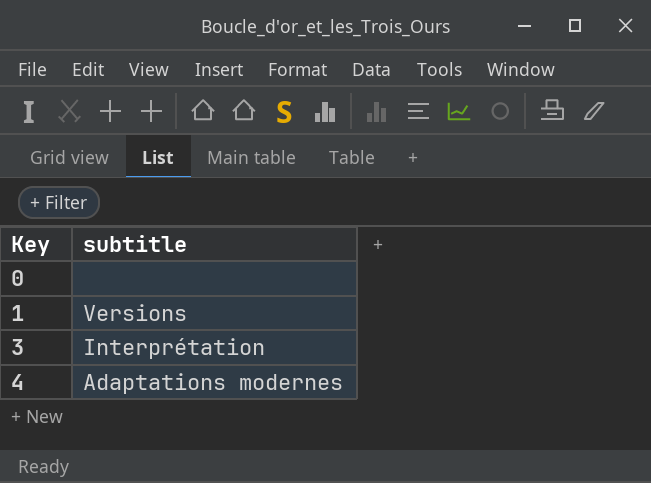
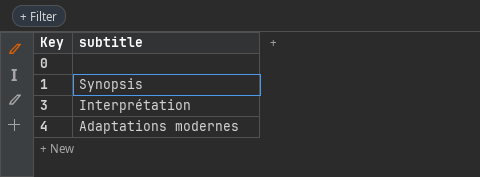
1 | subtitle: Versions -> Synopsis

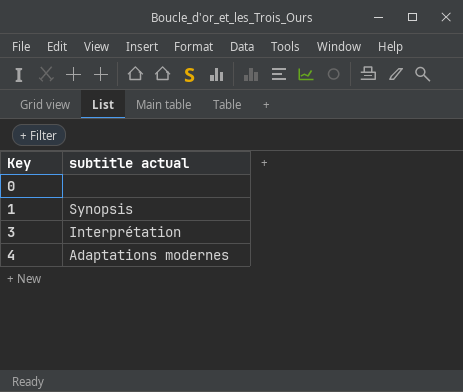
column name: subtitle -> subtitle actual

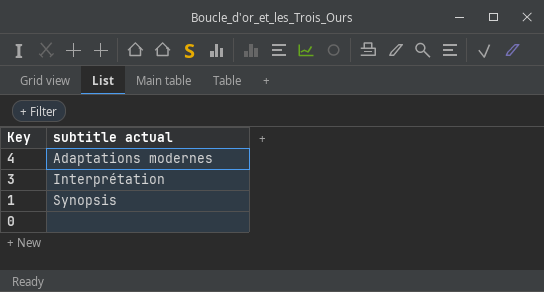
row order: Key ascending -> Key descending

